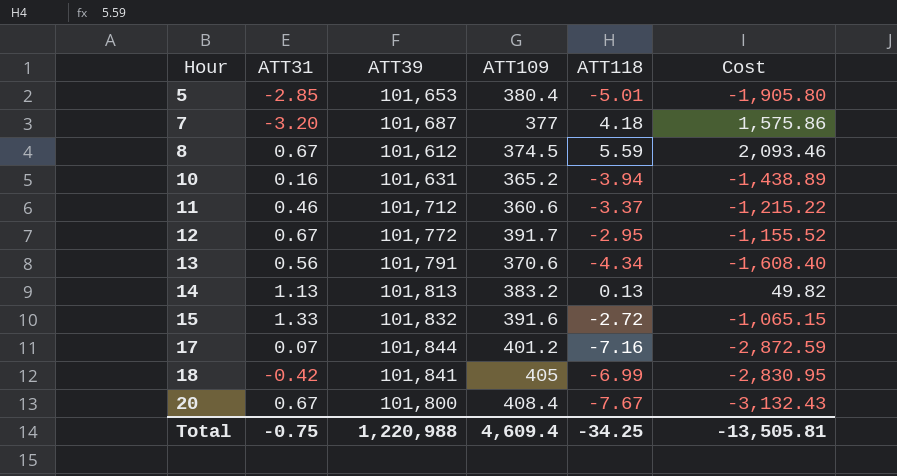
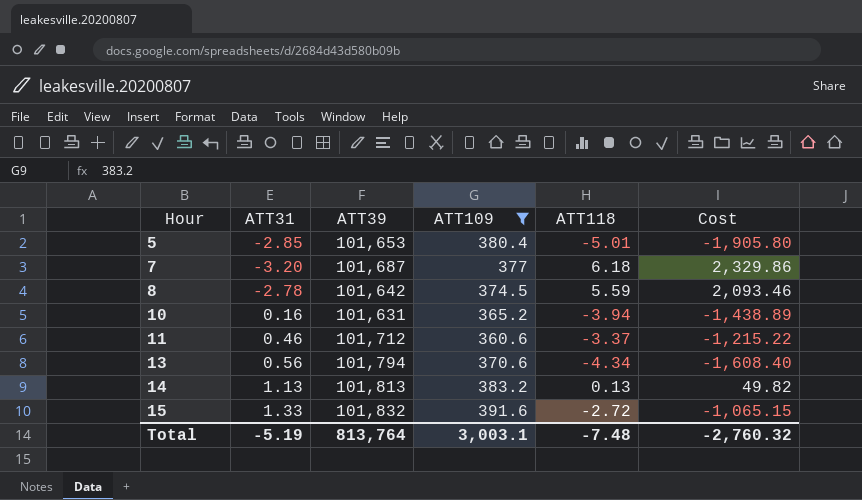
filter: none -> ATT109 <= 391.6
7 | ATT118: 4.18 -> 6.18
7 | Cost: 1,575.86 -> 2,329.86
8 | ATT31: 0.67 -> -2.78
8 | ATT39: 101,612 -> 101,642
13 | ATT39: 101,791 -> 101,794
Total | ATT31: -0.75 -> -5.19
Total | ATT39: 1,220,988 -> 813,764
Total | ATT109: 4,609.4 -> 3,003.1
Total | ATT118: -34.25 -> -7.48
Total | Cost: -13,505.81 -> -2,760.32

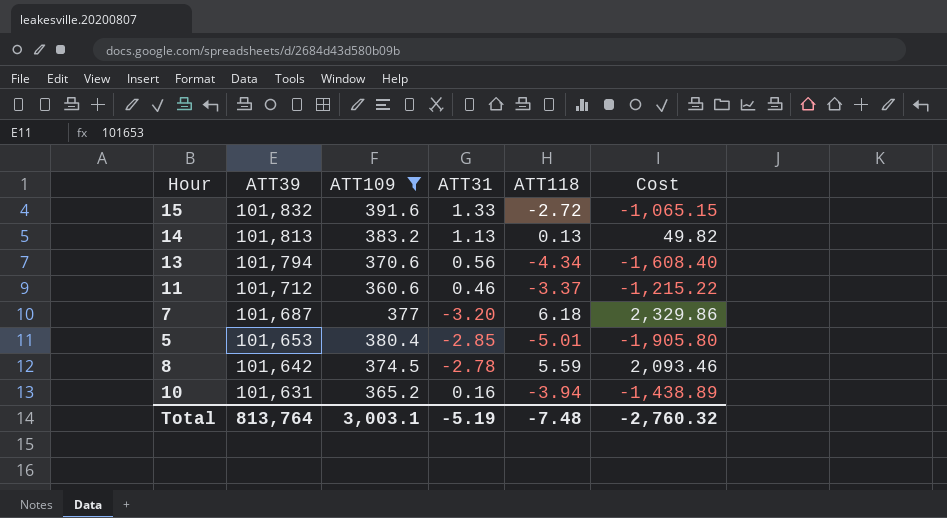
row order: Hour ascending -> ATT39 descending
column ATT31 | position: 2 -> 4

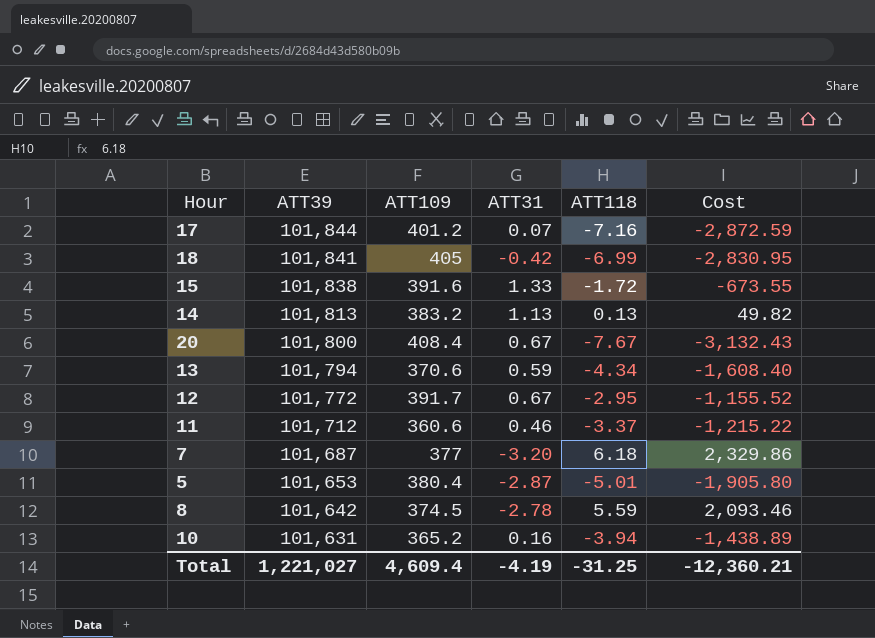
filter: ATT109 <= 391.6 -> none
15 | ATT39: 101,832 -> 101,838
15 | ATT118: -2.72 -> -1.72
15 | Cost: -1,065.15 -> -673.55
13 | ATT31: 0.56 -> 0.59
5 | ATT31: -2.85 -> -2.87
Total | ATT39: 813,764 -> 1,221,027
Total | ATT109: 3,003.1 -> 4,609.4
Total | ATT31: -5.19 -> -4.19
Total | ATT118: -7.48 -> -31.25
Total | Cost: -2,760.32 -> -12,360.21

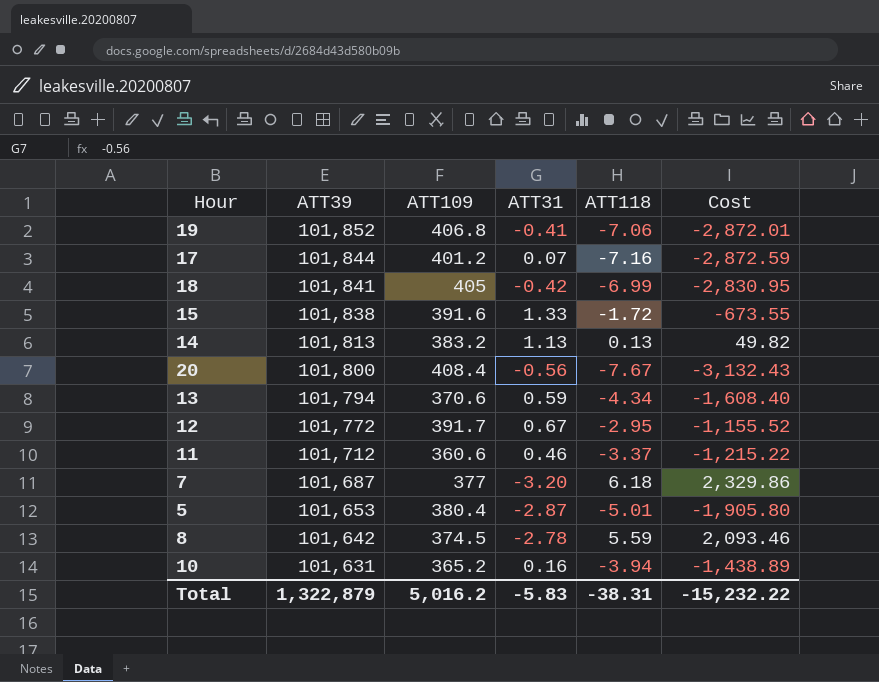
row 19: none -> 101,852 | 406.8 | -0.41 | -7.06 | -2,872.01
20 | ATT31: 0.67 -> -0.56
Total | ATT39: 1,221,027 -> 1,322,879
Total | ATT109: 4,609.4 -> 5,016.2
Total | ATT31: -4.19 -> -5.83
Total | ATT118: -31.25 -> -38.31
Total | Cost: -12,360.21 -> -15,232.22

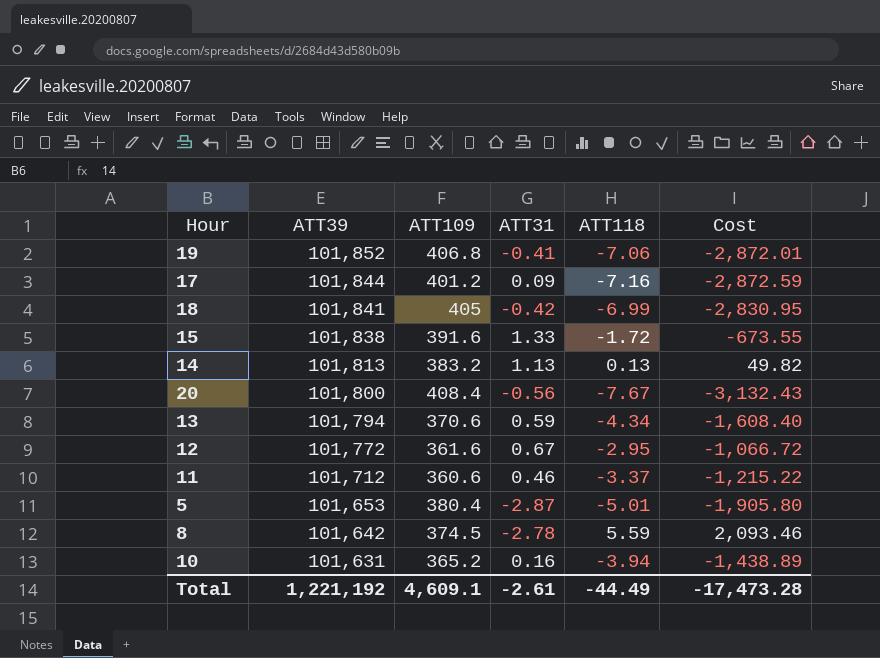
row 7: 101,687 | 377 | -3.20 | 6.18 | 2,329.86 -> none
17 | ATT31: 0.07 -> 0.09
12 | ATT109: 391.7 -> 361.6
12 | Cost: -1,155.52 -> -1,066.72
Total | ATT39: 1,322,879 -> 1,221,192
Total | ATT109: 5,016.2 -> 4,609.1
Total | ATT31: -5.83 -> -2.61
Total | ATT118: -38.31 -> -44.49
Total | Cost: -15,232.22 -> -17,473.28

